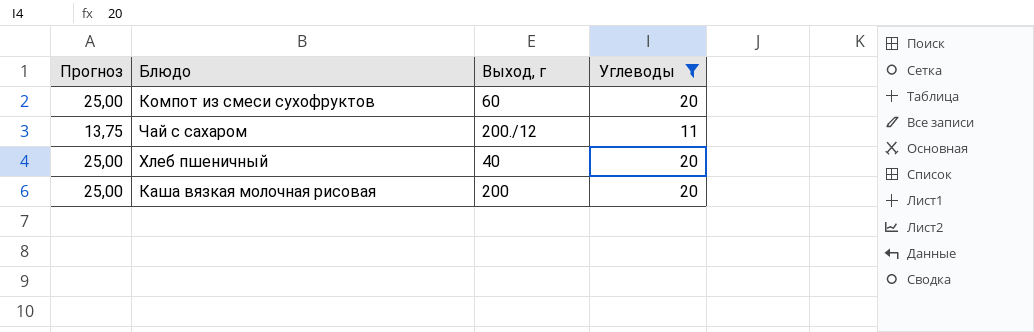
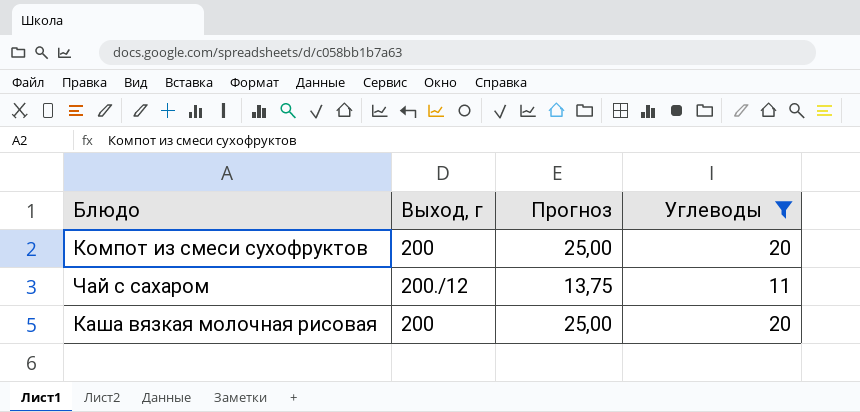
column Прогноз | position: 1 -> 3
row Хлеб пшеничный: 25,00 | 40 | 20 -> none
Компот из смеси сухофруктов | Выход, г: 60 -> 200

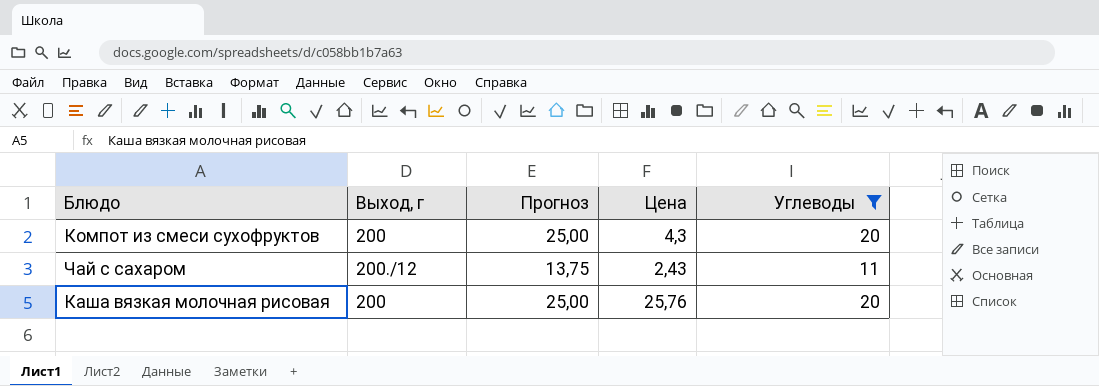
column Цена | position: none -> 4

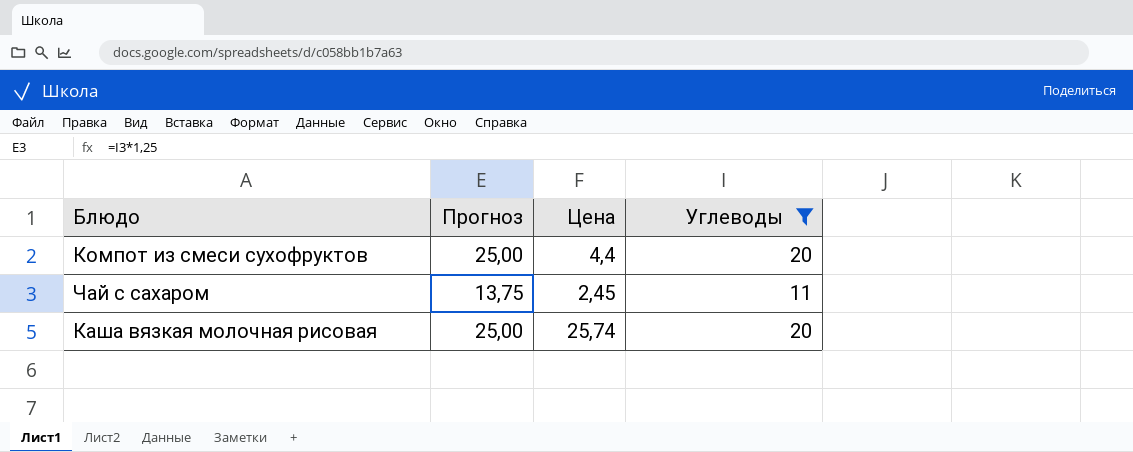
column Выход, г | position: 2 -> none
Компот из смеси сухофруктов | Цена: 4,3 -> 4,4
Чай с сахаром | Цена: 2,43 -> 2,45
Каша вязкая молочная рисовая | Цена: 25,76 -> 25,74

